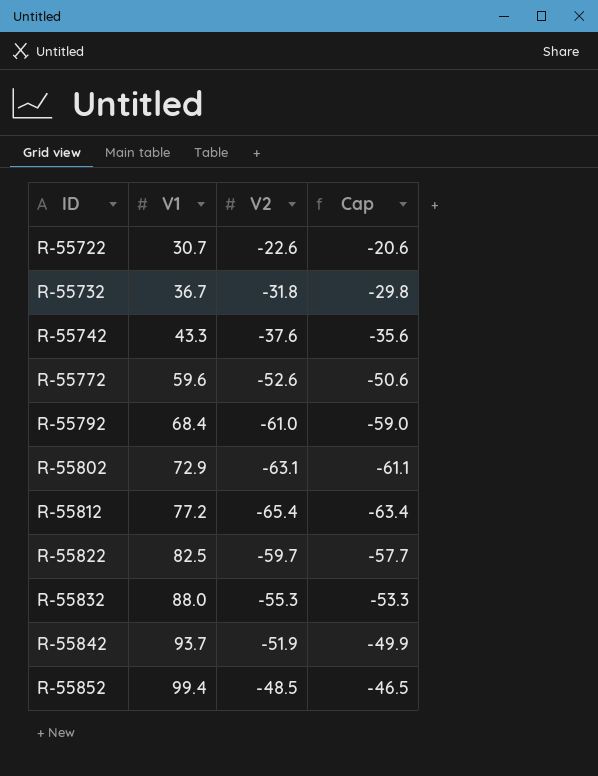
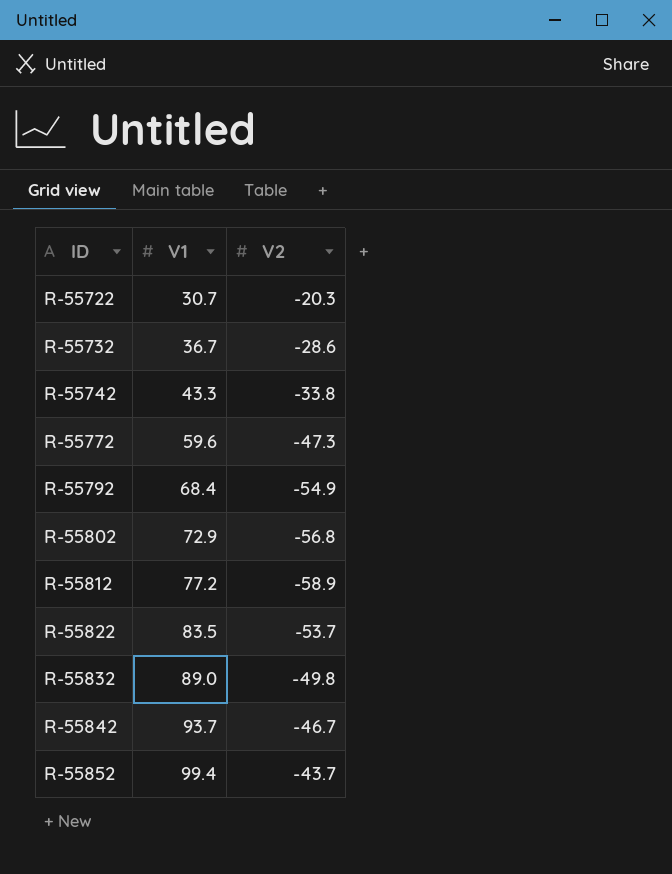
column Cap | formula: [V2] + 2 -> none
R-55722 | V2: -22.6 -> -20.3
R-55732 | V2: -31.8 -> -28.6
R-55742 | V2: -37.6 -> -33.8
R-55772 | V2: -52.6 -> -47.3
R-55792 | V2: -61.0 -> -54.9
R-55802 | V2: -63.1 -> -56.8
R-55812 | V2: -65.4 -> -58.9
R-55822 | V1: 82.5 -> 83.5
R-55822 | V2: -59.7 -> -53.7
R-55832 | V1: 88.0 -> 89.0
R-55832 | V2: -55.3 -> -49.8
R-55842 | V2: -51.9 -> -46.7
R-55852 | V2: -48.5 -> -43.7

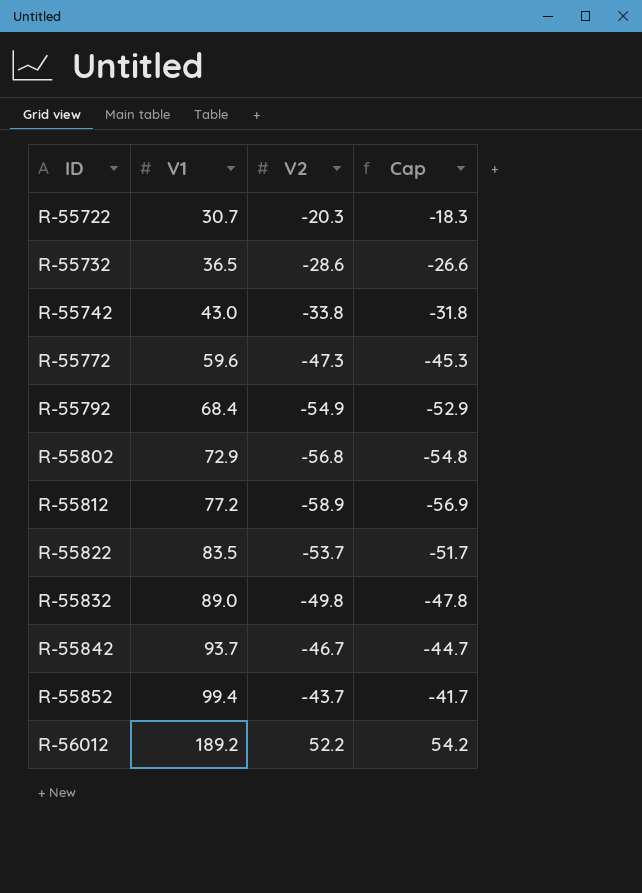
column Cap | formula: none -> [V2] + 2
R-55732 | V1: 36.7 -> 36.5
R-55742 | V1: 43.3 -> 43.0
row R-56012: none -> 189.2 | 52.2 | 54.2

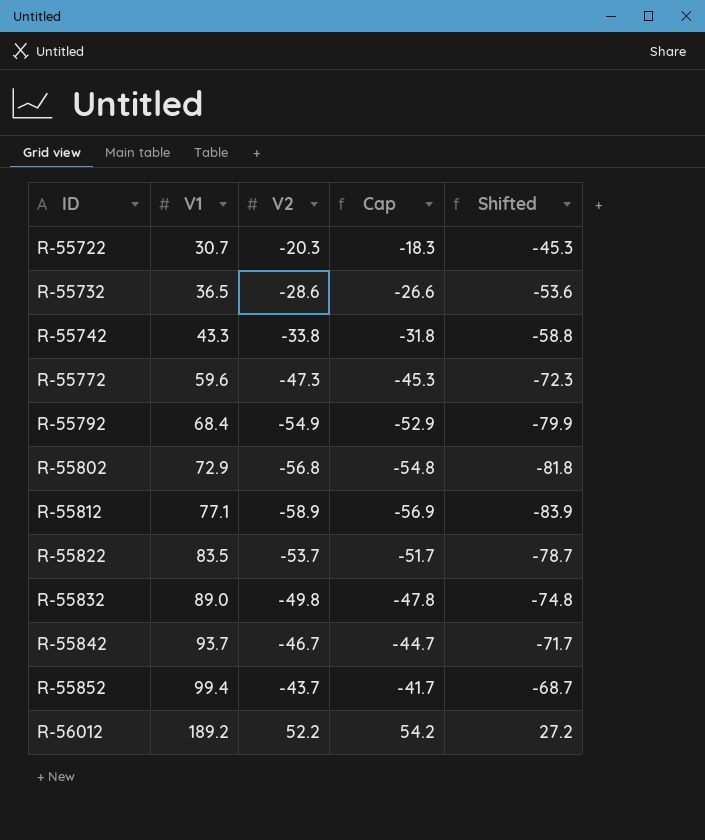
column Shifted | formula: none -> [V2] - 25
R-55742 | V1: 43.0 -> 43.3
R-55812 | V1: 77.2 -> 77.1

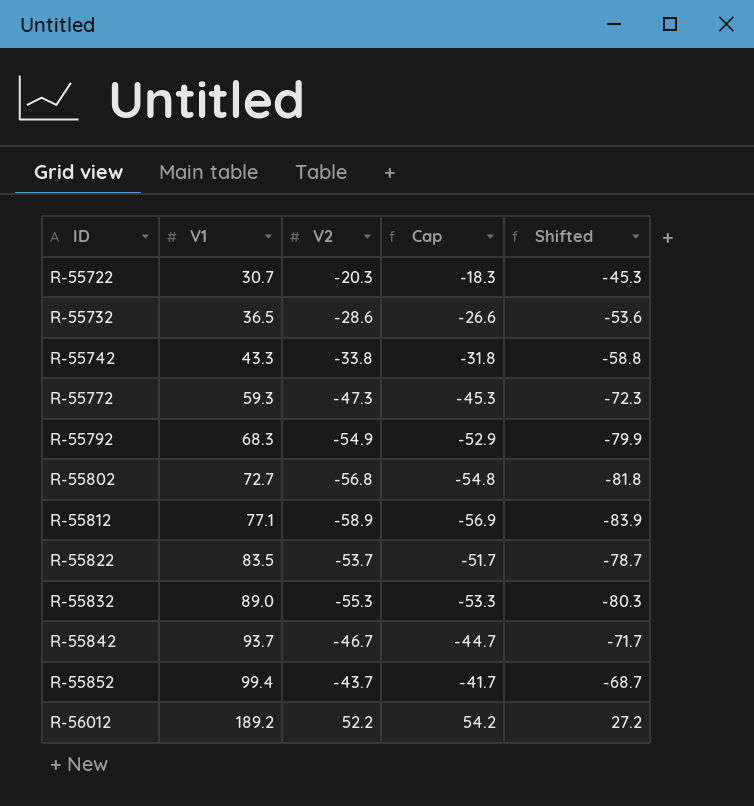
R-55772 | V1: 59.6 -> 59.3
R-55792 | V1: 68.4 -> 68.3
R-55802 | V1: 72.9 -> 72.7
R-55832 | V2: -49.8 -> -55.3
R-55832 | Cap: -47.8 -> -53.3
R-55832 | Shifted: -74.8 -> -80.3

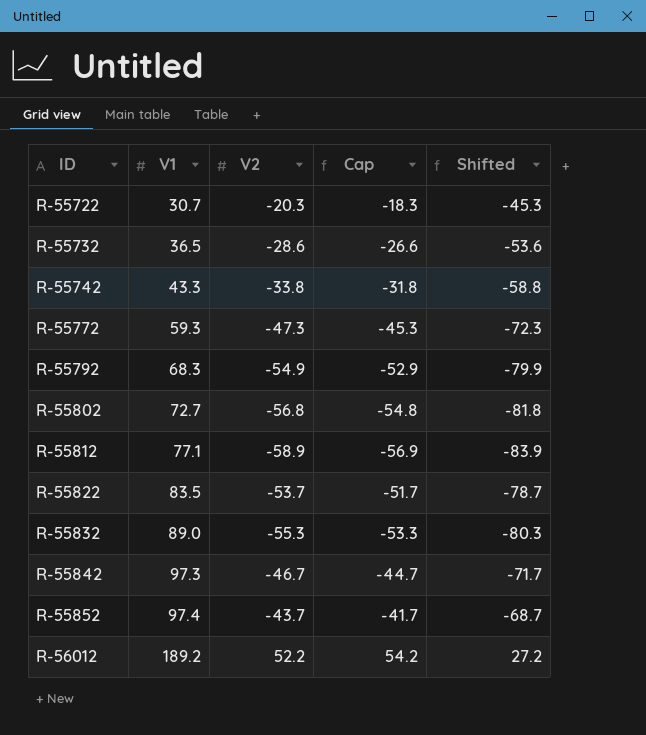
R-55842 | V1: 93.7 -> 97.3
R-55852 | V1: 99.4 -> 97.4

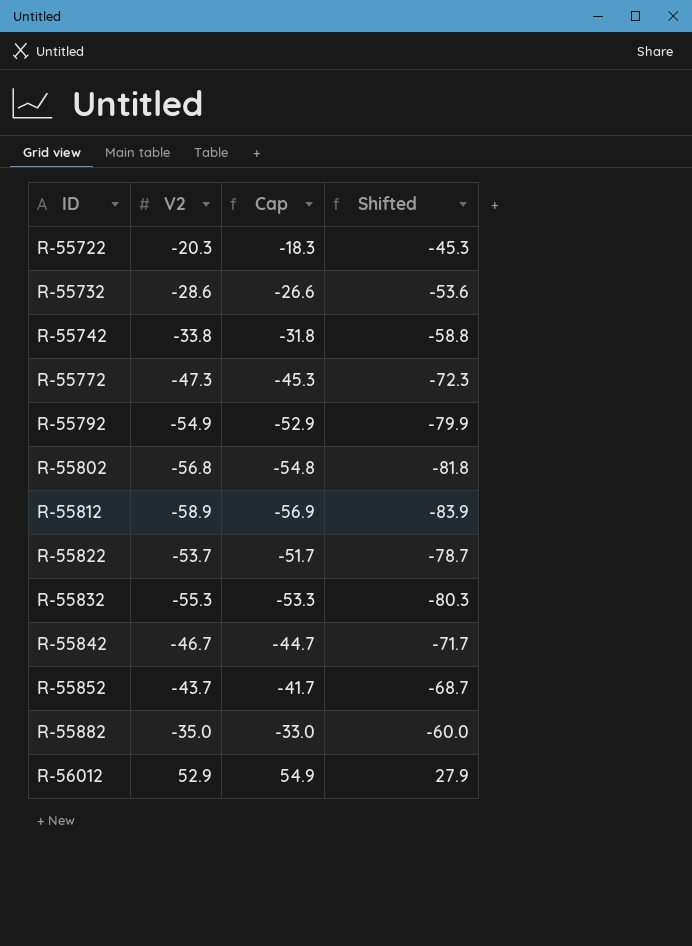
column V1 | position: 2 -> none
row R-55882: none -> -35.0 | -33.0 | -60.0
R-56012 | V2: 52.2 -> 52.9
R-56012 | Cap: 54.2 -> 54.9
R-56012 | Shifted: 27.2 -> 27.9

